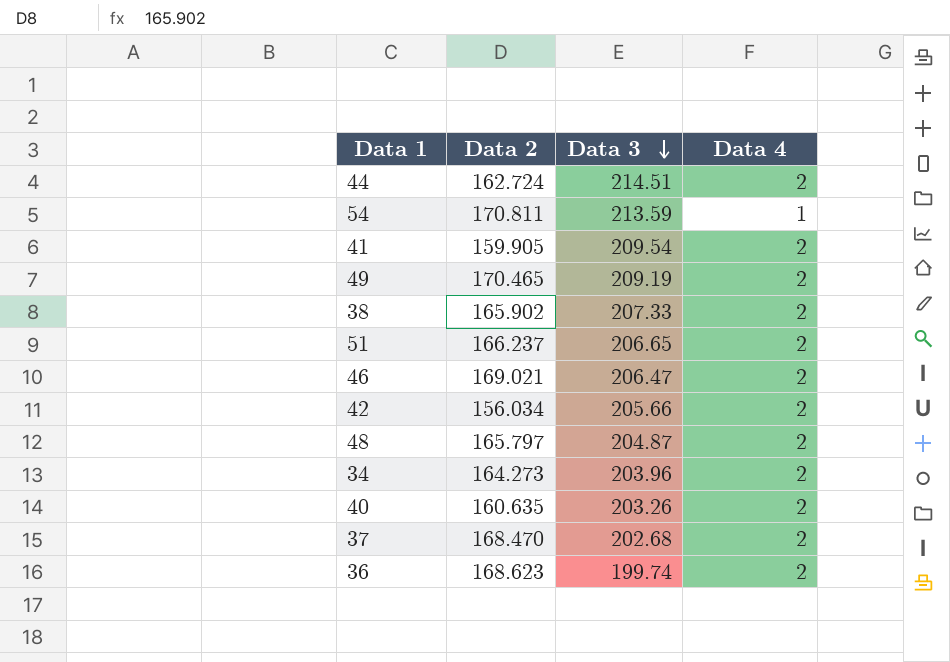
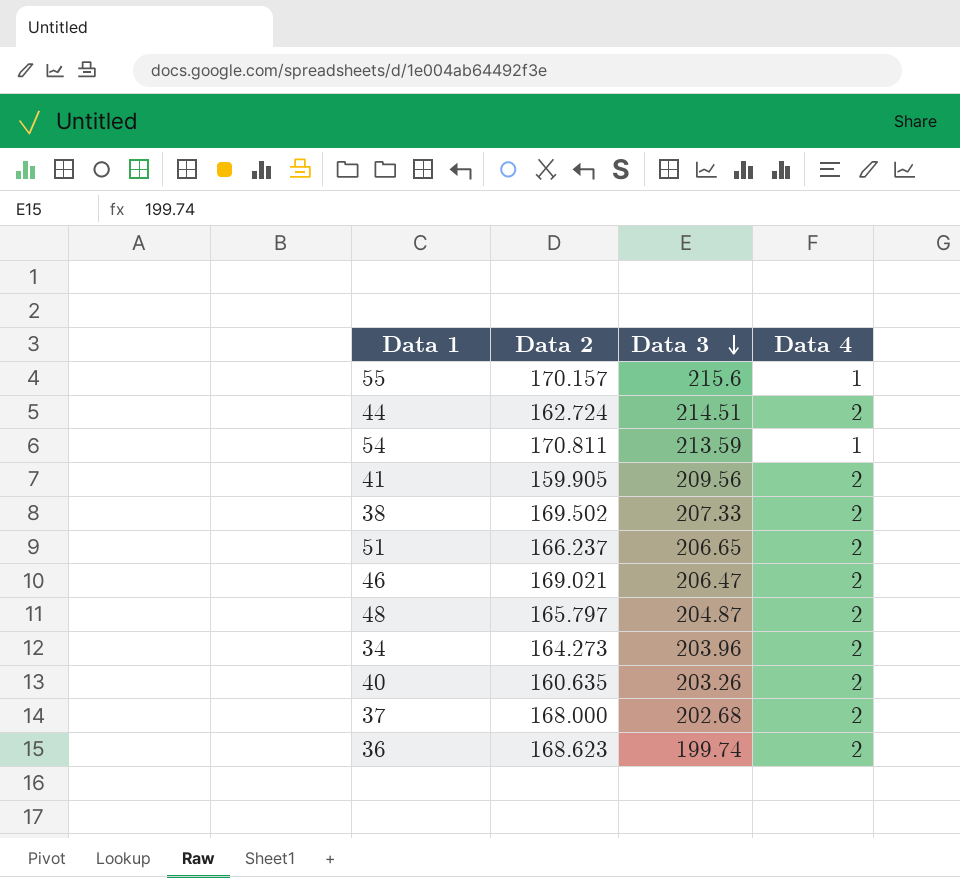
row 49: 170.465 | 209.19 | 2 -> none
row 42: 156.034 | 205.66 | 2 -> none
row 55: none -> 170.157 | 215.6 | 1
41 | Data 3: 209.54 -> 209.56
38 | Data 2: 165.902 -> 169.502
37 | Data 2: 168.470 -> 168.000

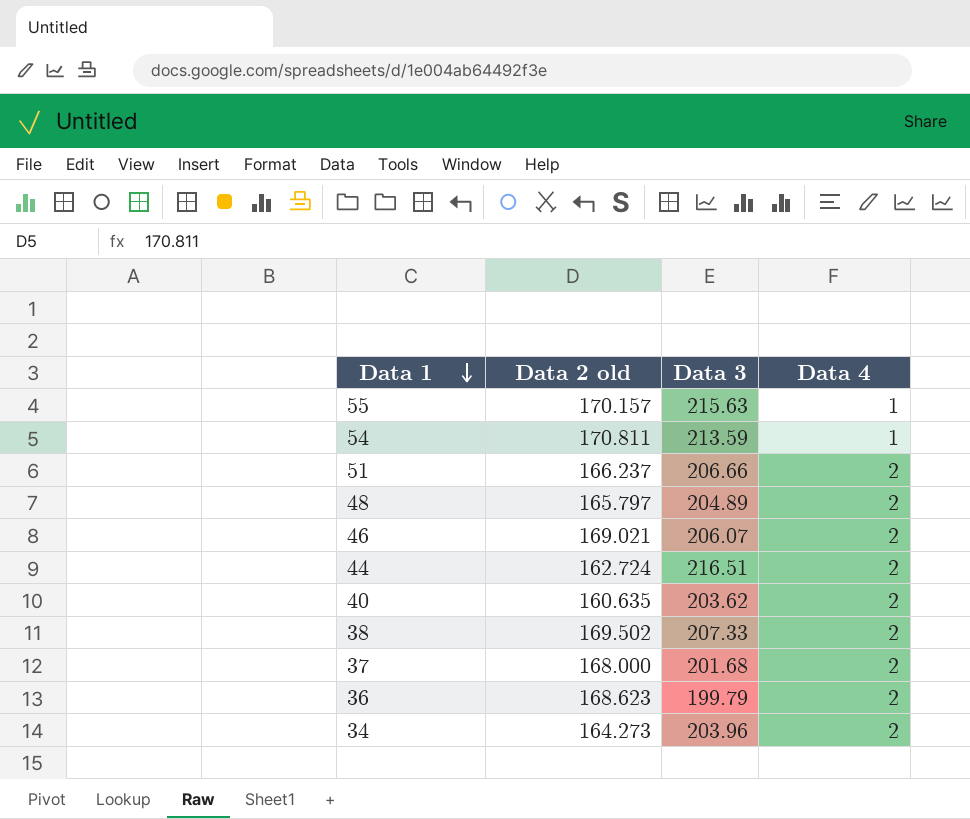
row order: Data 3 descending -> Data 1 descending
column name: Data 2 -> Data 2 old
row 41: 159.905 | 209.56 | 2 -> none
55 | Data 3: 215.6 -> 215.63
51 | Data 3: 206.65 -> 206.66
48 | Data 3: 204.87 -> 204.89
46 | Data 3: 206.47 -> 206.07
44 | Data 3: 214.51 -> 216.51
40 | Data 3: 203.26 -> 203.62
37 | Data 3: 202.68 -> 201.68
36 | Data 3: 199.74 -> 199.79

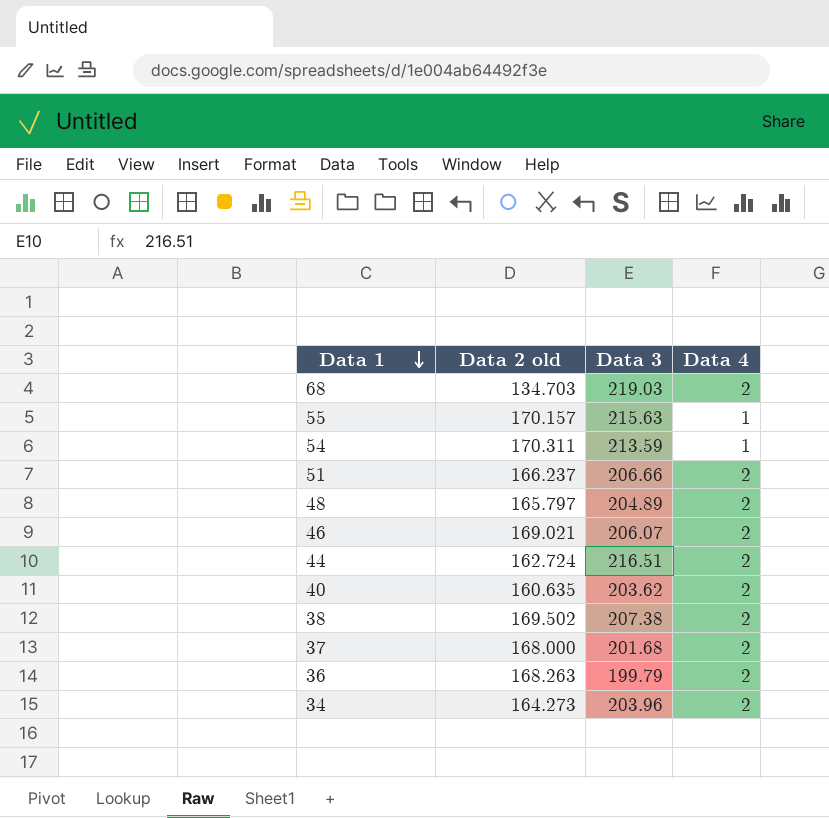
row 68: none -> 134.703 | 219.03 | 2
54 | Data 2 old: 170.811 -> 170.311
38 | Data 3: 207.33 -> 207.38
36 | Data 2 old: 168.623 -> 168.263

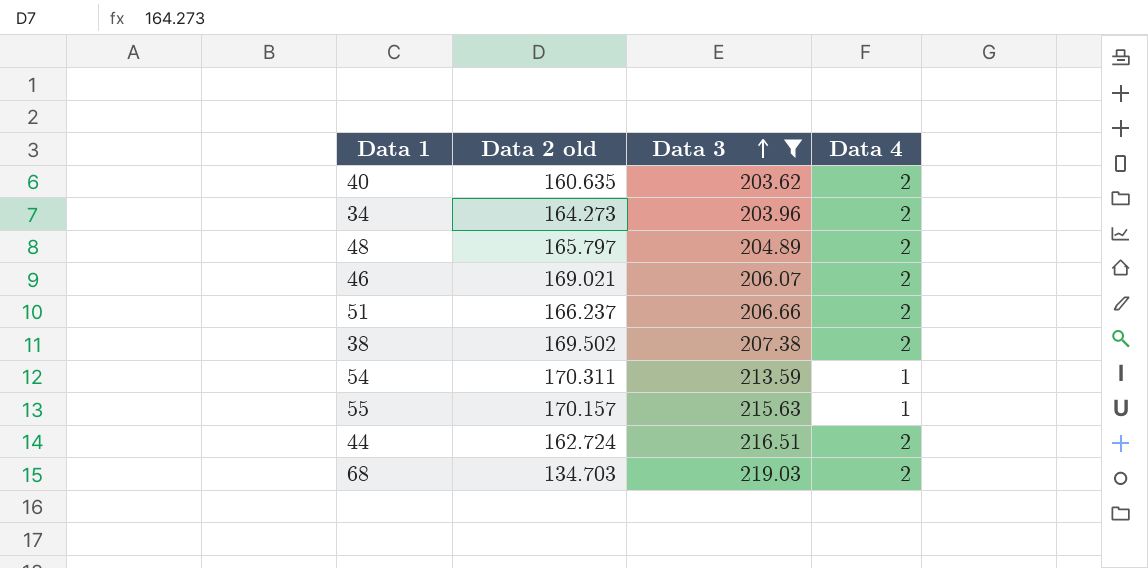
filter: none -> Data 3 >= 203.62
row order: Data 1 descending -> Data 3 ascending

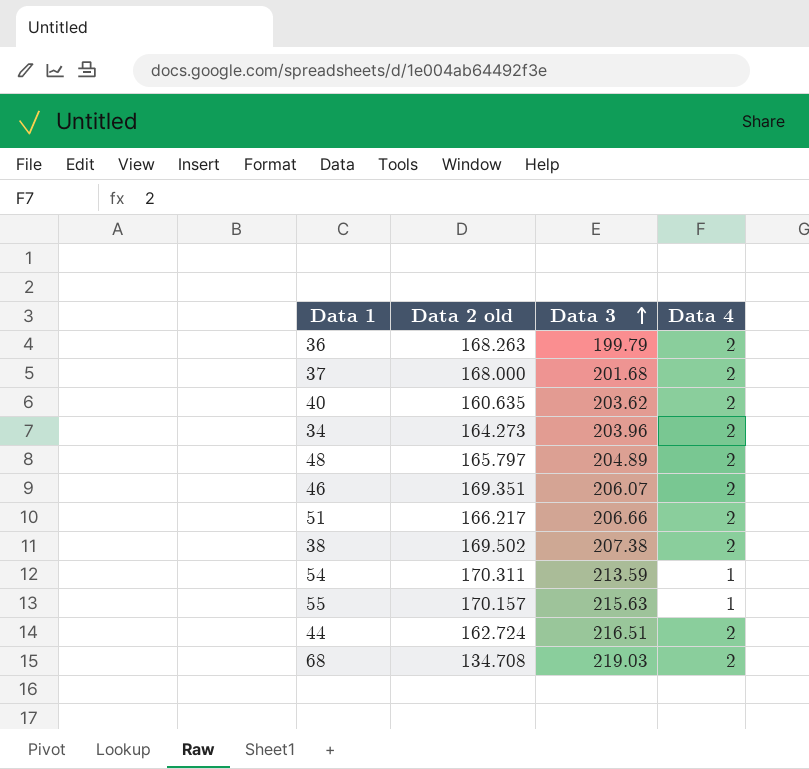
filter: Data 3 >= 203.62 -> none
46 | Data 2 old: 169.021 -> 169.351
51 | Data 2 old: 166.237 -> 166.217
68 | Data 2 old: 134.703 -> 134.708

